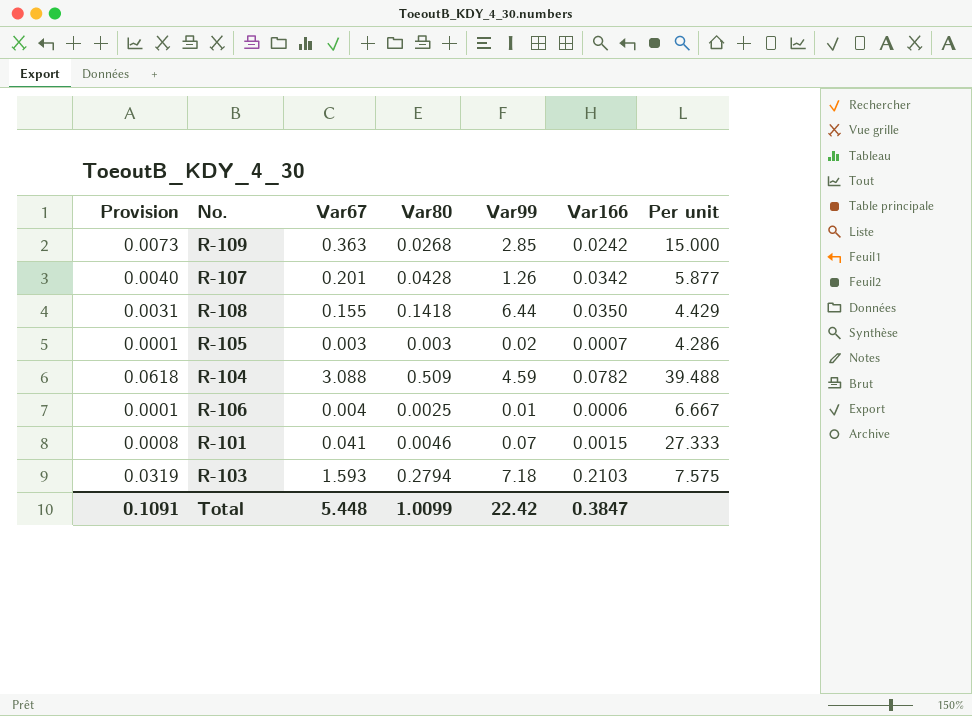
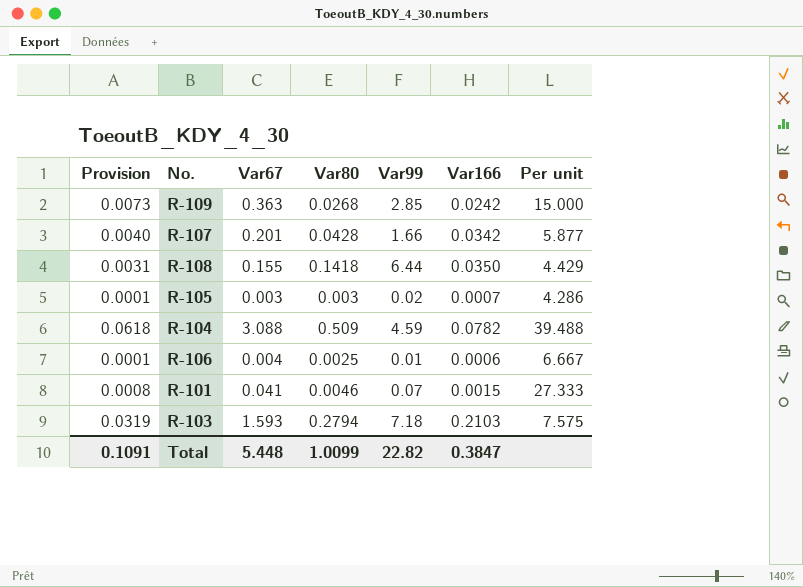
R-107 | Var99: 1.26 -> 1.66
Total | Var99: 22.42 -> 22.82

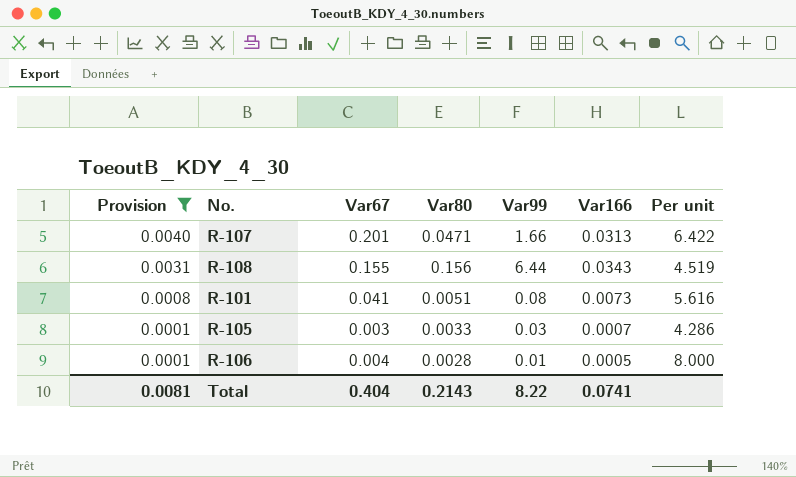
filter: none -> Provision <= 0.0040
row order: none -> Provision descending
R-107 | Var80: 0.0428 -> 0.0471
R-107 | Var166: 0.0342 -> 0.0313
R-107 | Per unit: 5.877 -> 6.422
R-108 | Var80: 0.1418 -> 0.156
R-108 | Var166: 0.0350 -> 0.0343
R-108 | Per unit: 4.429 -> 4.519
R-101 | Var80: 0.0046 -> 0.0051
R-101 | Var99: 0.07 -> 0.08
R-101 | Var166: 0.0015 -> 0.0073
R-101 | Per unit: 27.333 -> 5.616
R-105 | Var80: 0.003 -> 0.0033
R-105 | Var99: 0.02 -> 0.03
R-106 | Var80: 0.0025 -> 0.0028
R-106 | Var166: 0.0006 -> 0.0005
R-106 | Per unit: 6.667 -> 8.000
Total | Provision: 0.1091 -> 0.0081
Total | Var67: 5.448 -> 0.404
Total | Var80: 1.0099 -> 0.2143
Total | Var99: 22.82 -> 8.22
Total | Var166: 0.3847 -> 0.0741

